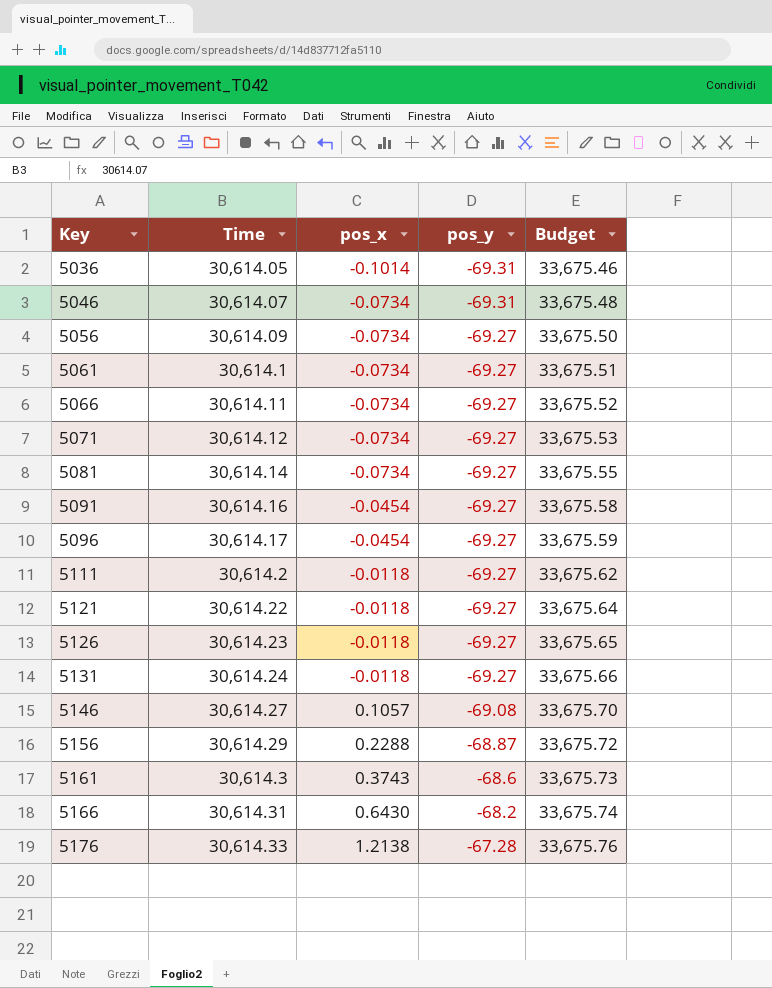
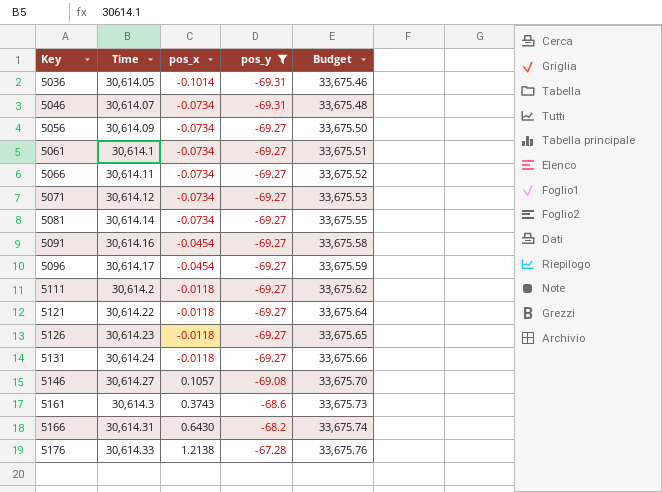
filter: none -> pos_y != -68.87

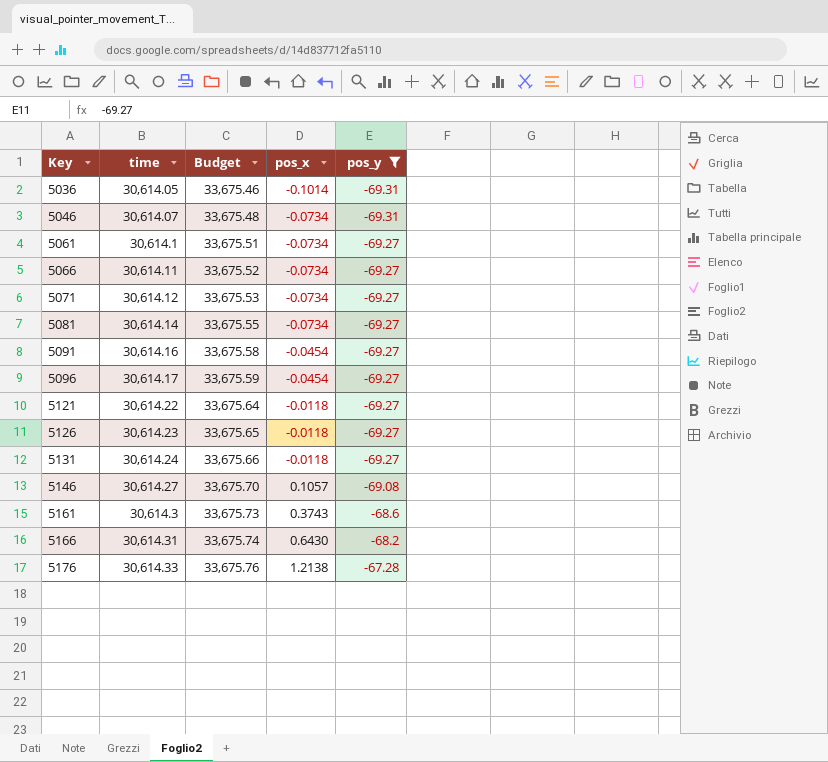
column name: Time -> time
column Budget | position: 5 -> 3
row 5056: 30,614.09 | -0.0734 | -69.27 | 33,675.50 -> none
row 5111: 30,614.2 | -0.0118 | -69.27 | 33,675.62 -> none

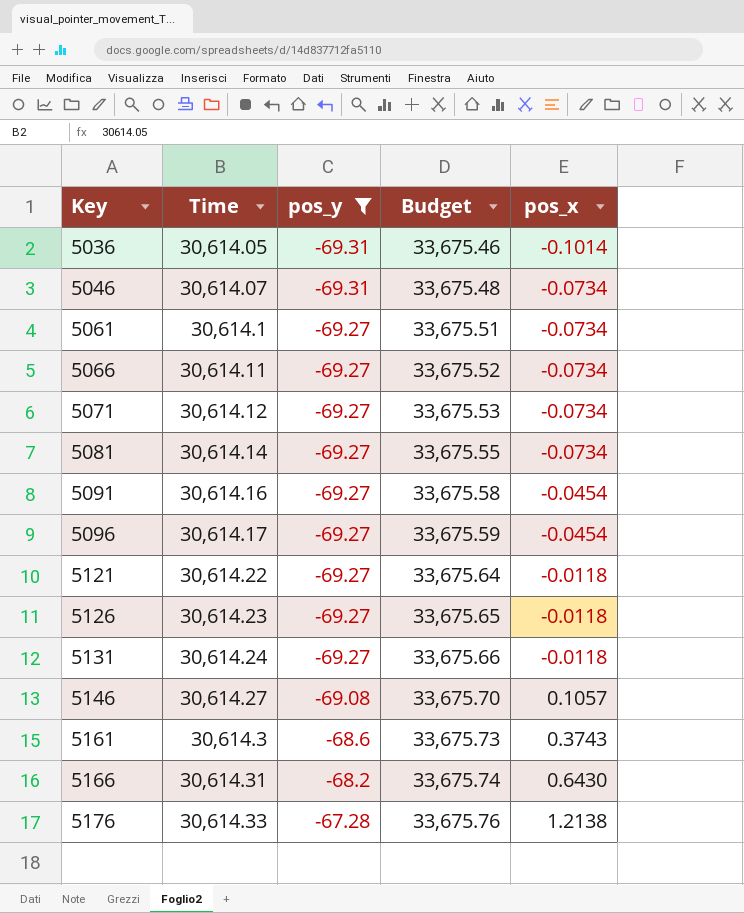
column name: time -> Time
column pos_y | position: 5 -> 3

